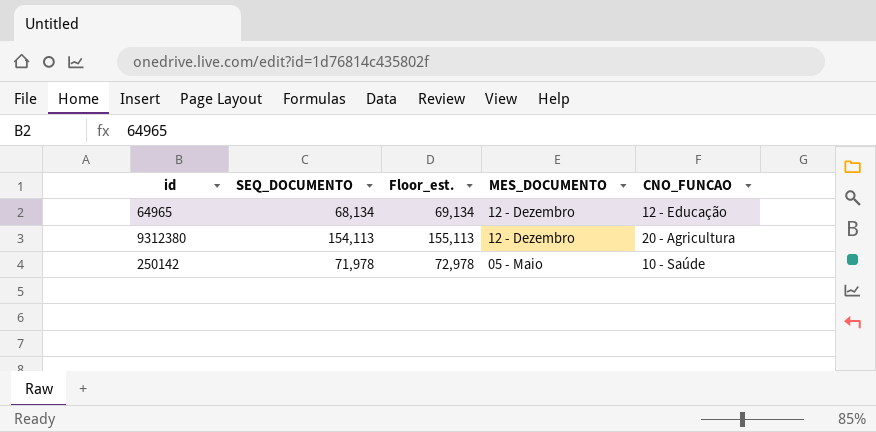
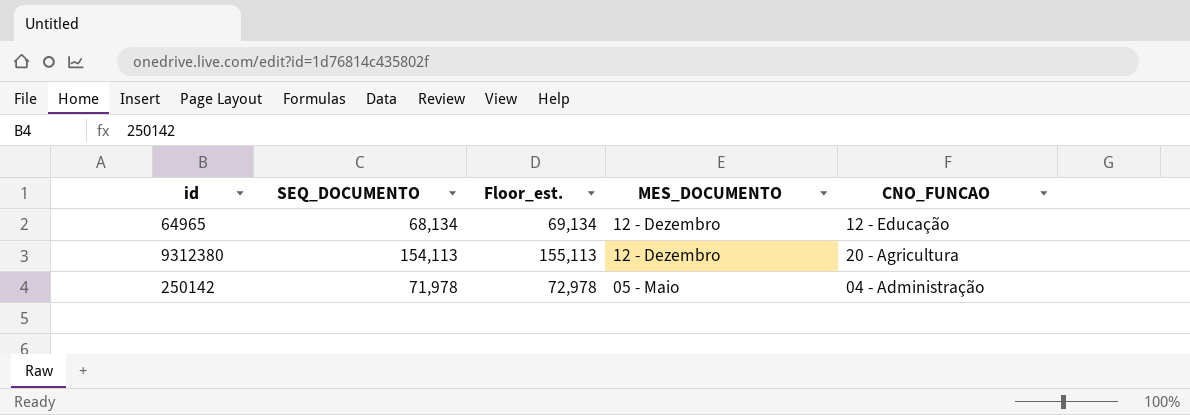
250142 | CNO_FUNCAO: 10 - Saúde -> 04 - Administração

